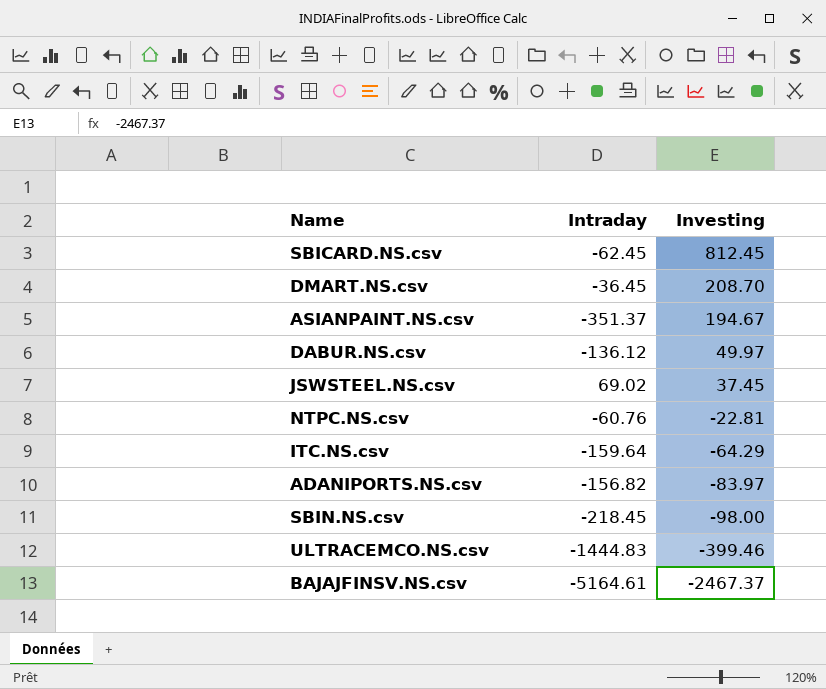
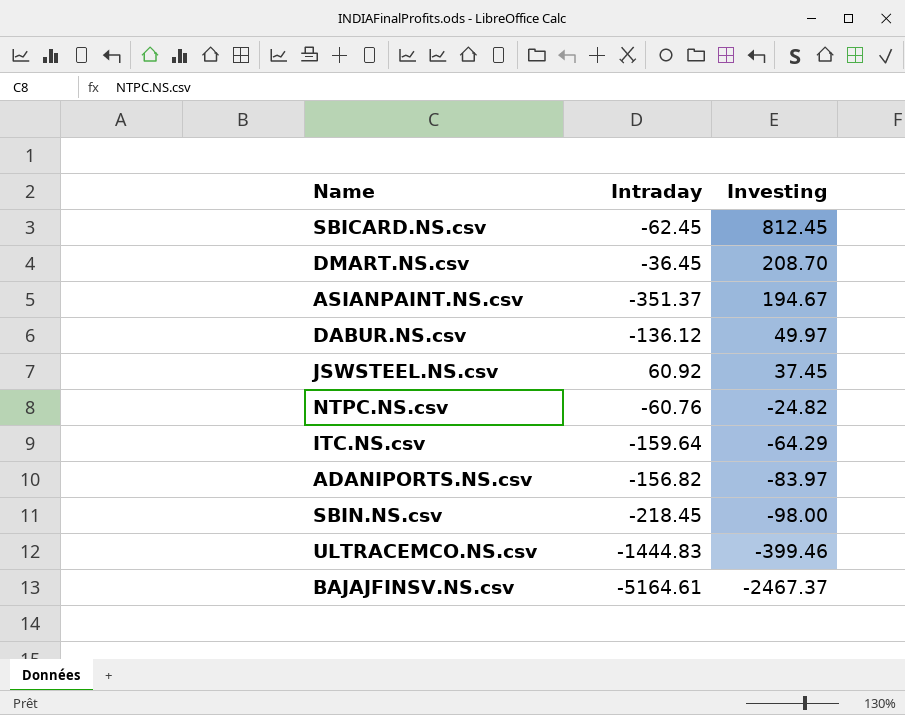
JSWSTEEL.NS.csv | Intraday: 69.02 -> 60.92
NTPC.NS.csv | Investing: -22.81 -> -24.82

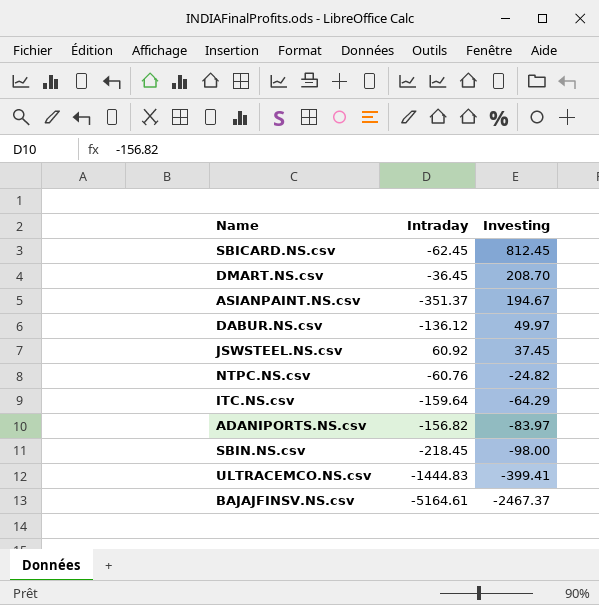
ULTRACEMCO.NS.csv | Investing: -399.46 -> -399.41

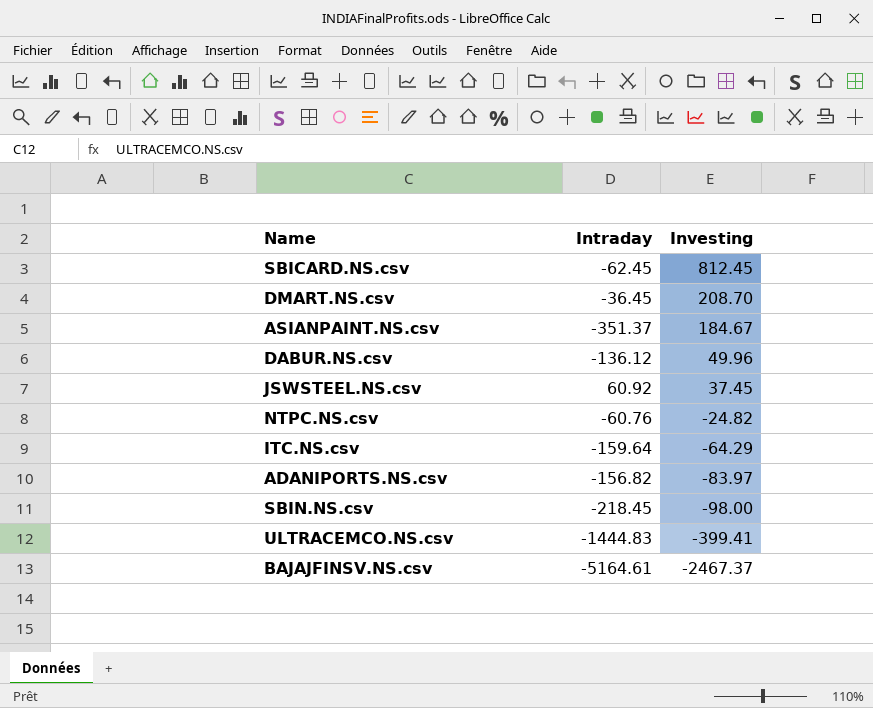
ASIANPAINT.NS.csv | Investing: 194.67 -> 184.67
DABUR.NS.csv | Investing: 49.97 -> 49.96

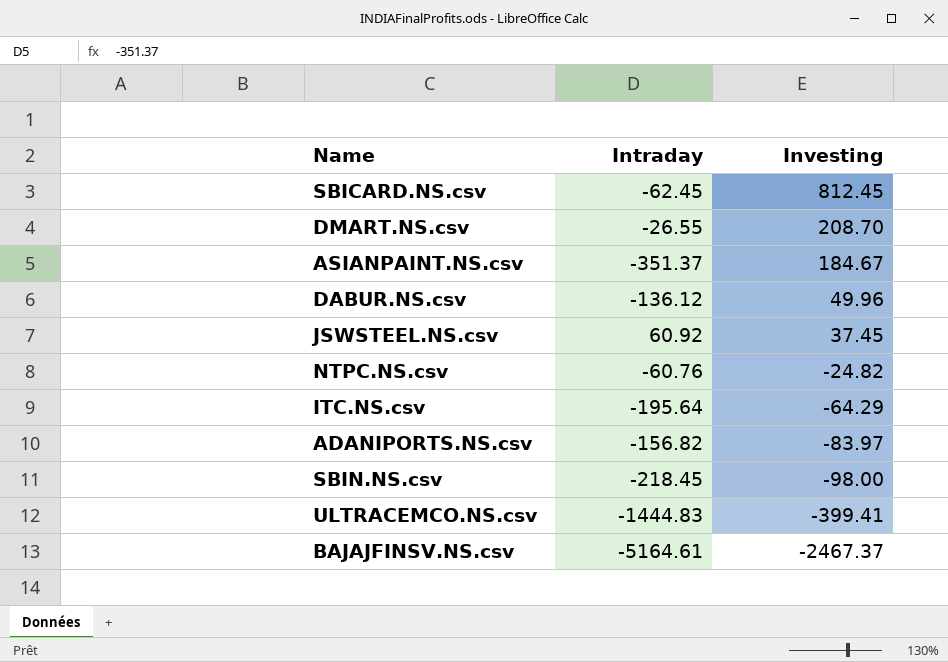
DMART.NS.csv | Intraday: -36.45 -> -26.55
ITC.NS.csv | Intraday: -159.64 -> -195.64

